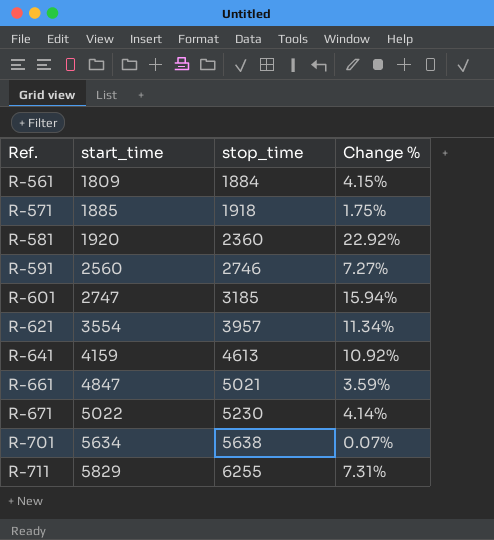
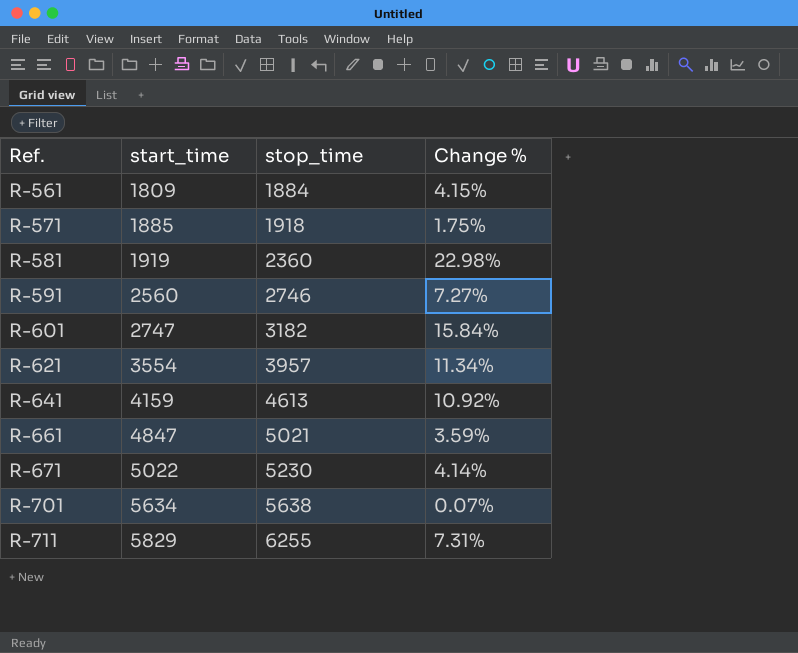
R-581 | start_time: 1920 -> 1919
R-581 | Change %: 22.92% -> 22.98%
R-601 | stop_time: 3185 -> 3182
R-601 | Change %: 15.94% -> 15.84%

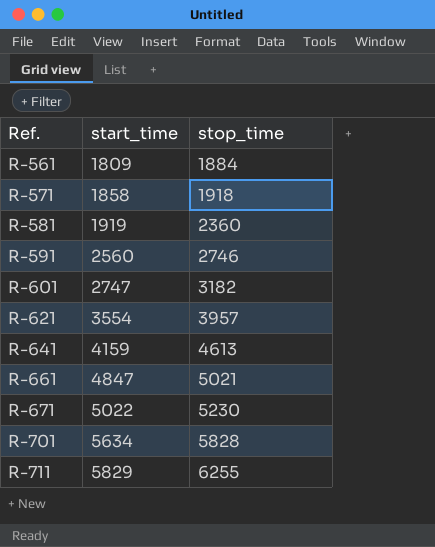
column Change % | formula: ([stop_time] - [start_time]) / [start_time] -> none
R-571 | start_time: 1885 -> 1858
R-701 | stop_time: 5638 -> 5828

